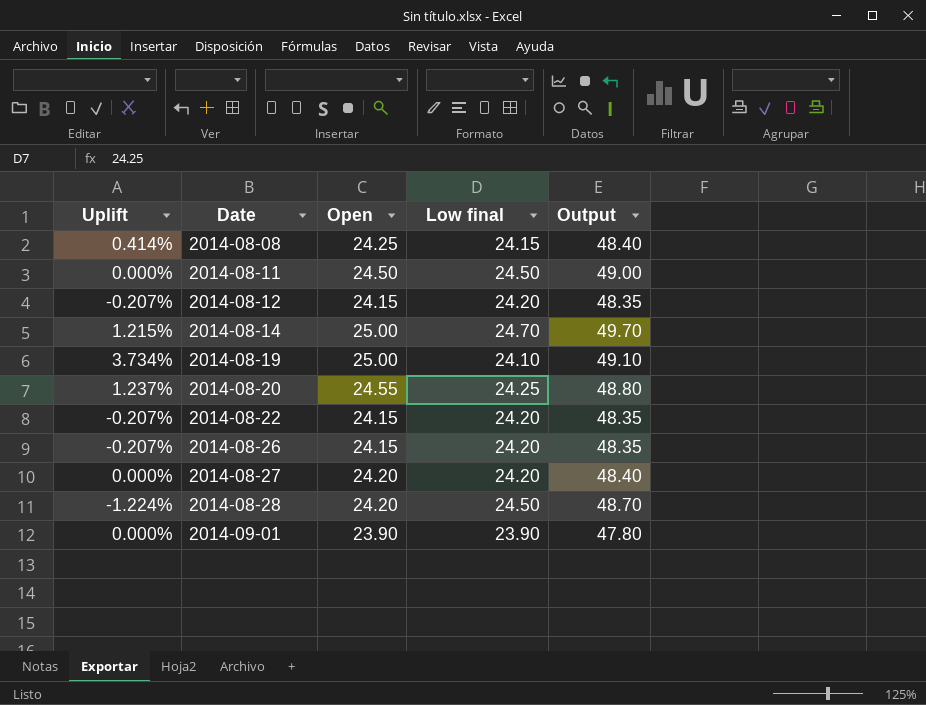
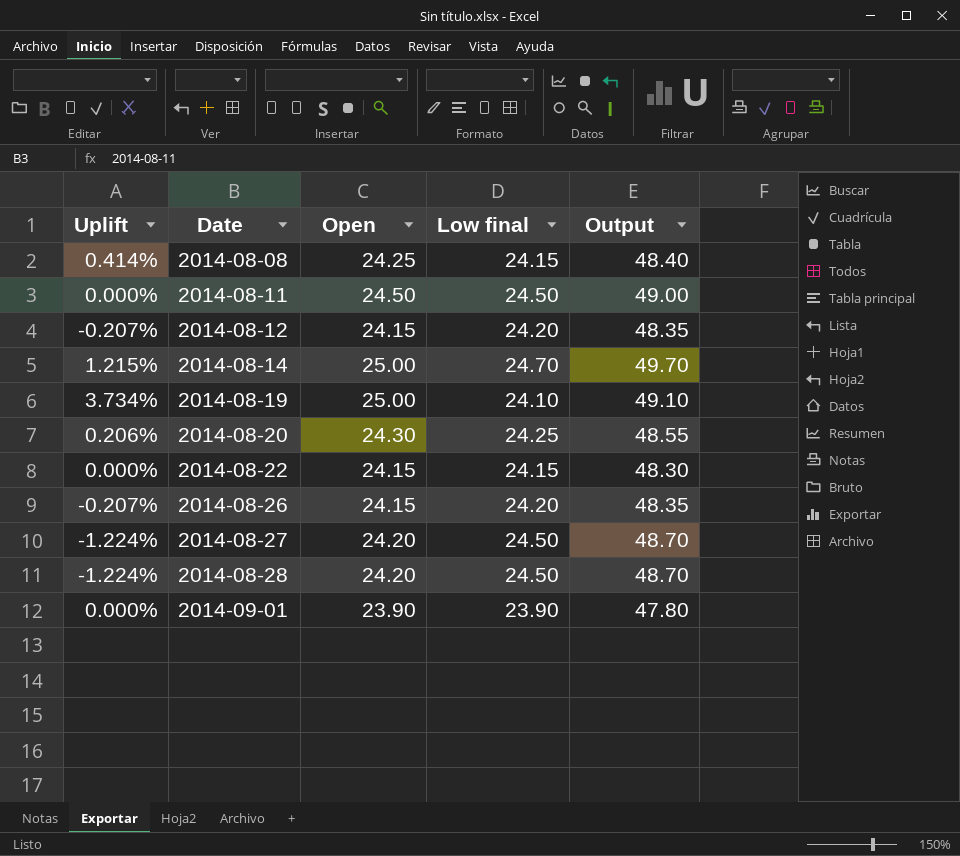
2014-08-20 | Uplift: 1.237% -> 0.206%
2014-08-20 | Open: 24.55 -> 24.30
2014-08-20 | Output: 48.80 -> 48.55
2014-08-22 | Uplift: -0.207% -> 0.000%
2014-08-22 | Low final: 24.20 -> 24.15
2014-08-22 | Output: 48.35 -> 48.30
2014-08-27 | Uplift: 0.000% -> -1.224%
2014-08-27 | Low final: 24.20 -> 24.50
2014-08-27 | Output: 48.40 -> 48.70

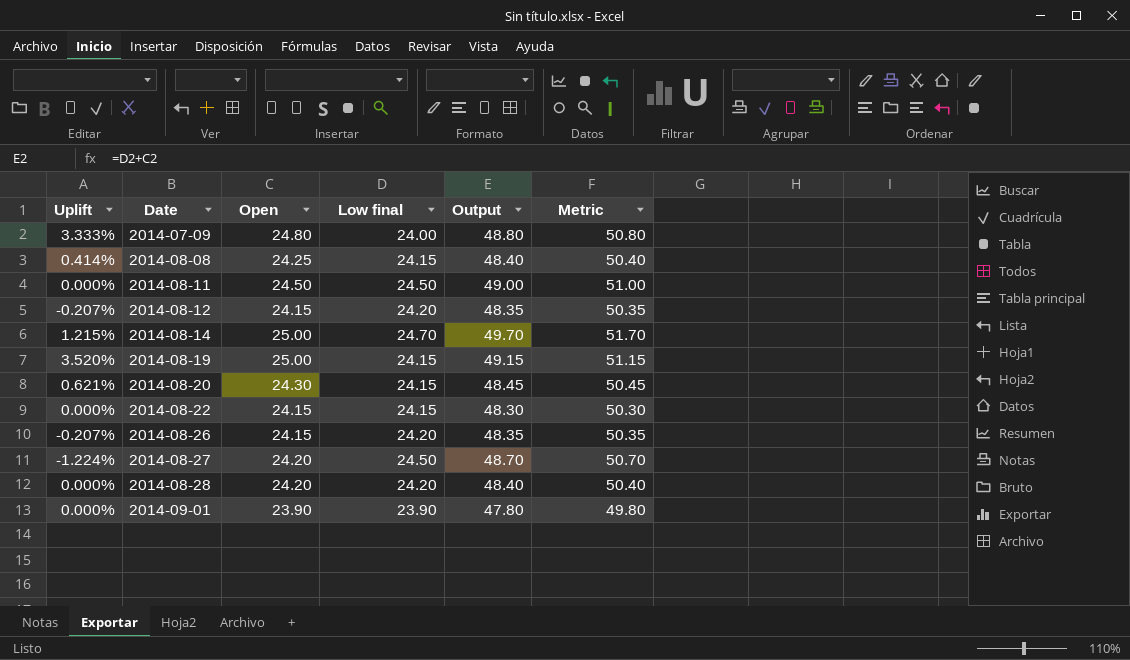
column Metric | formula: none -> [Output] + 2
row 2014-07-09: none -> 3.333% | 24.80 | 24.00 | 48.80 | 50.80
2014-08-19 | Uplift: 3.734% -> 3.520%
2014-08-19 | Low final: 24.10 -> 24.15
2014-08-19 | Output: 49.10 -> 49.15
2014-08-20 | Uplift: 0.206% -> 0.621%
2014-08-20 | Low final: 24.25 -> 24.15
2014-08-20 | Output: 48.55 -> 48.45
2014-08-28 | Uplift: -1.224% -> 0.000%
2014-08-28 | Low final: 24.50 -> 24.20
2014-08-28 | Output: 48.70 -> 48.40

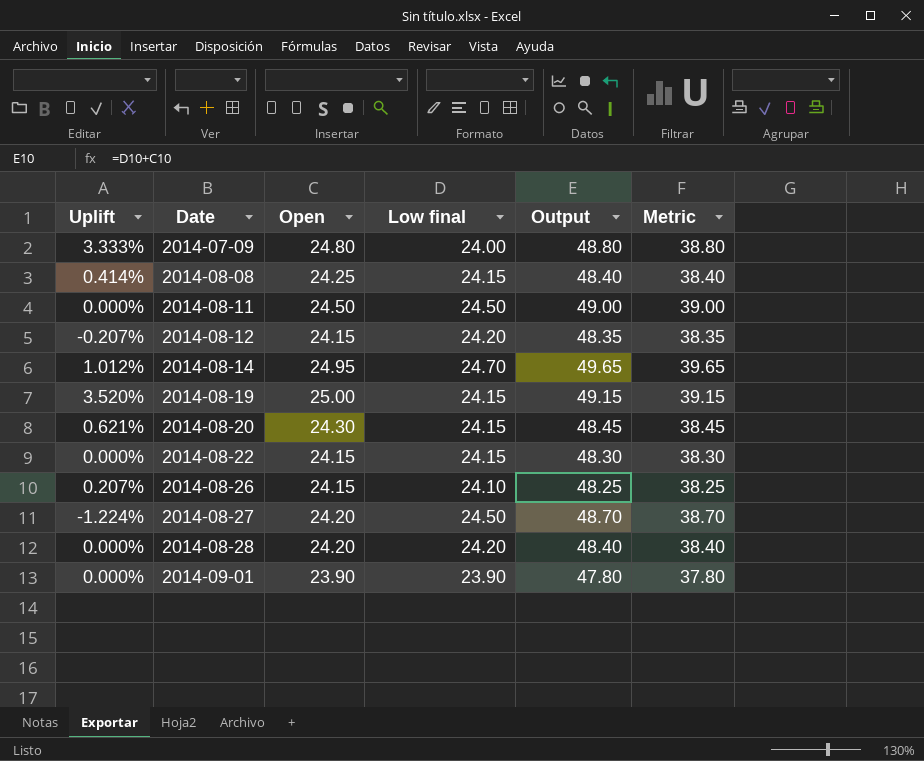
column Metric | formula: [Output] + 2 -> [Output] - 10
2014-08-14 | Uplift: 1.215% -> 1.012%
2014-08-14 | Open: 25.00 -> 24.95
2014-08-14 | Output: 49.70 -> 49.65
2014-08-26 | Uplift: -0.207% -> 0.207%
2014-08-26 | Low final: 24.20 -> 24.10
2014-08-26 | Output: 48.35 -> 48.25

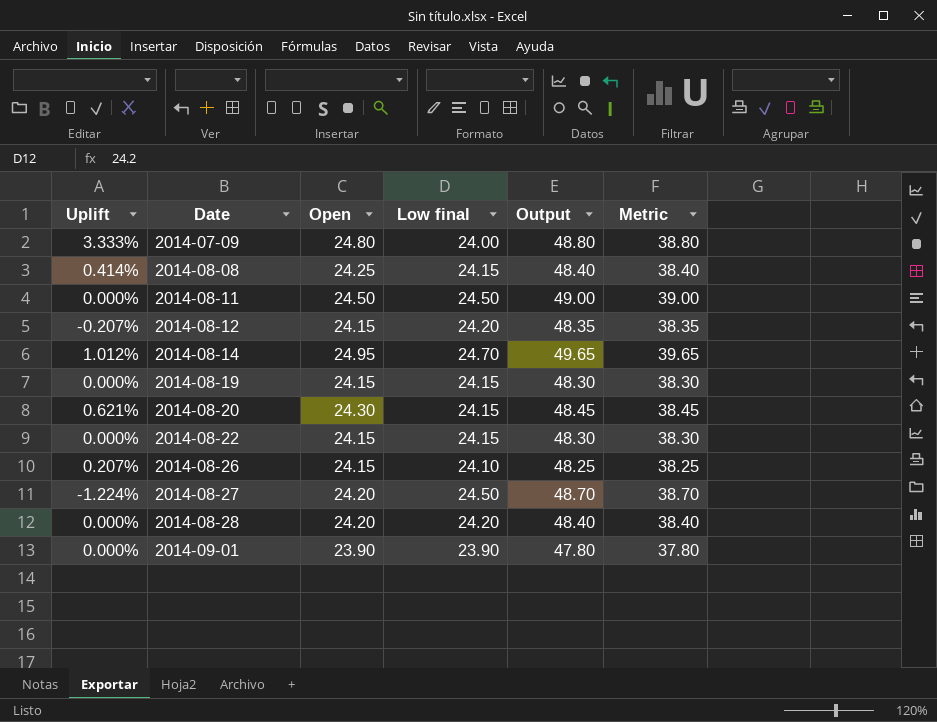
2014-08-19 | Uplift: 3.520% -> 0.000%
2014-08-19 | Open: 25.00 -> 24.15
2014-08-19 | Output: 49.15 -> 48.30
2014-08-19 | Metric: 39.15 -> 38.30

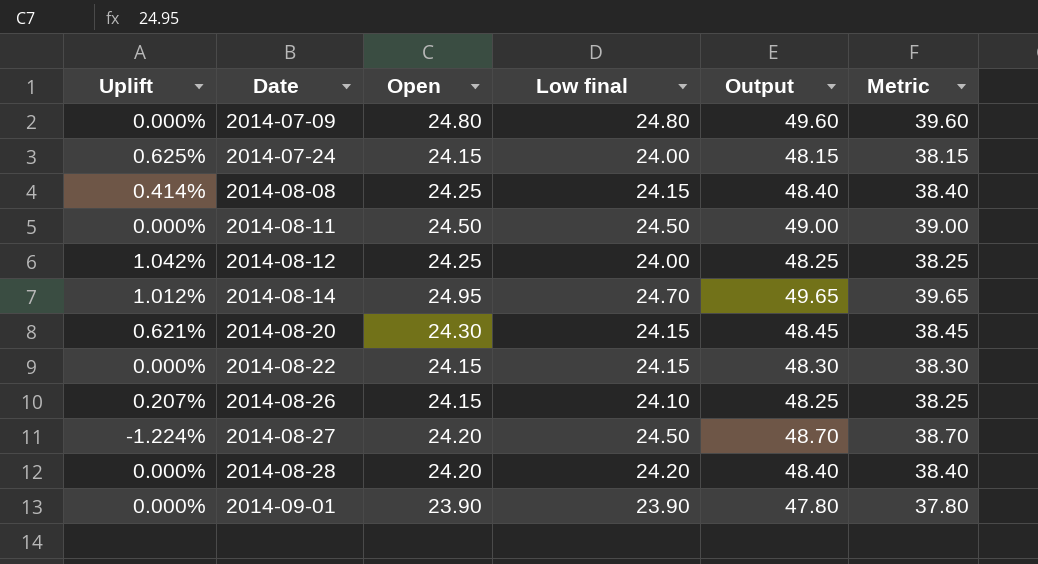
row 2014-08-19: 0.000% | 24.15 | 24.15 | 48.30 | 38.30 -> none
2014-07-09 | Uplift: 3.333% -> 0.000%
2014-07-09 | Low final: 24.00 -> 24.80
2014-07-09 | Output: 48.80 -> 49.60
2014-07-09 | Metric: 38.80 -> 39.60
row 2014-07-24: none -> 0.625% | 24.15 | 24.00 | 48.15 | 38.15
2014-08-12 | Uplift: -0.207% -> 1.042%
2014-08-12 | Open: 24.15 -> 24.25
2014-08-12 | Low final: 24.20 -> 24.00
2014-08-12 | Output: 48.35 -> 48.25
2014-08-12 | Metric: 38.35 -> 38.25

